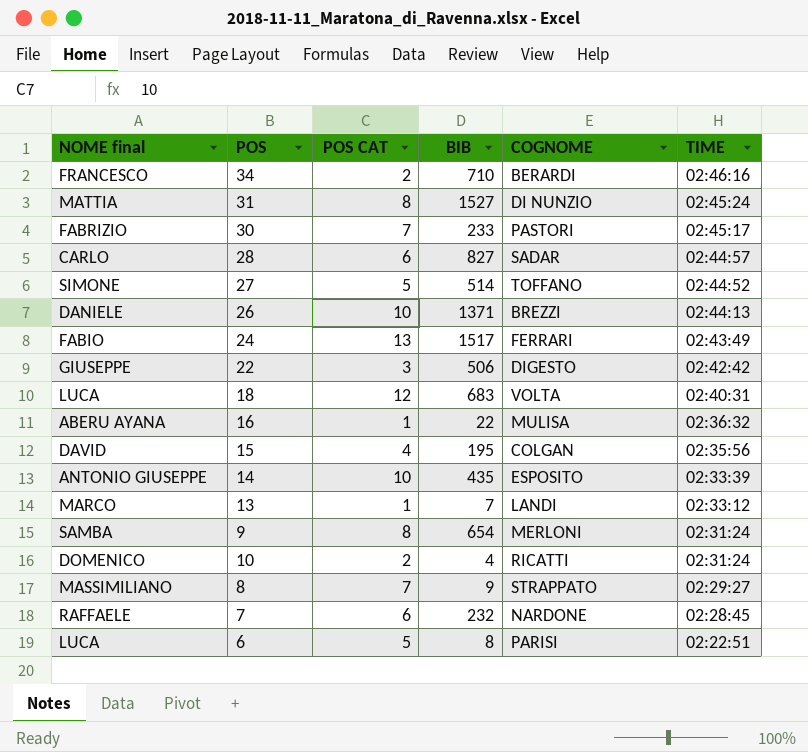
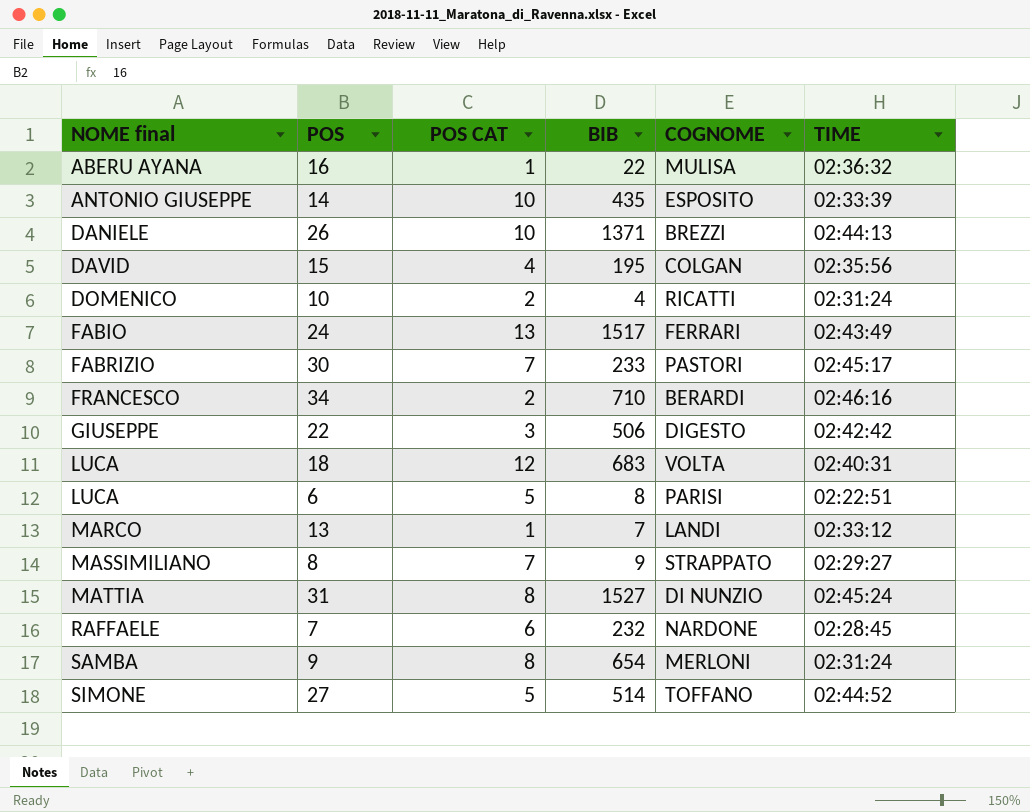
row order: TIME descending -> NOME final ascending
row 28: CARLO | 6 | 827 | SADAR | 02:44:57 -> none

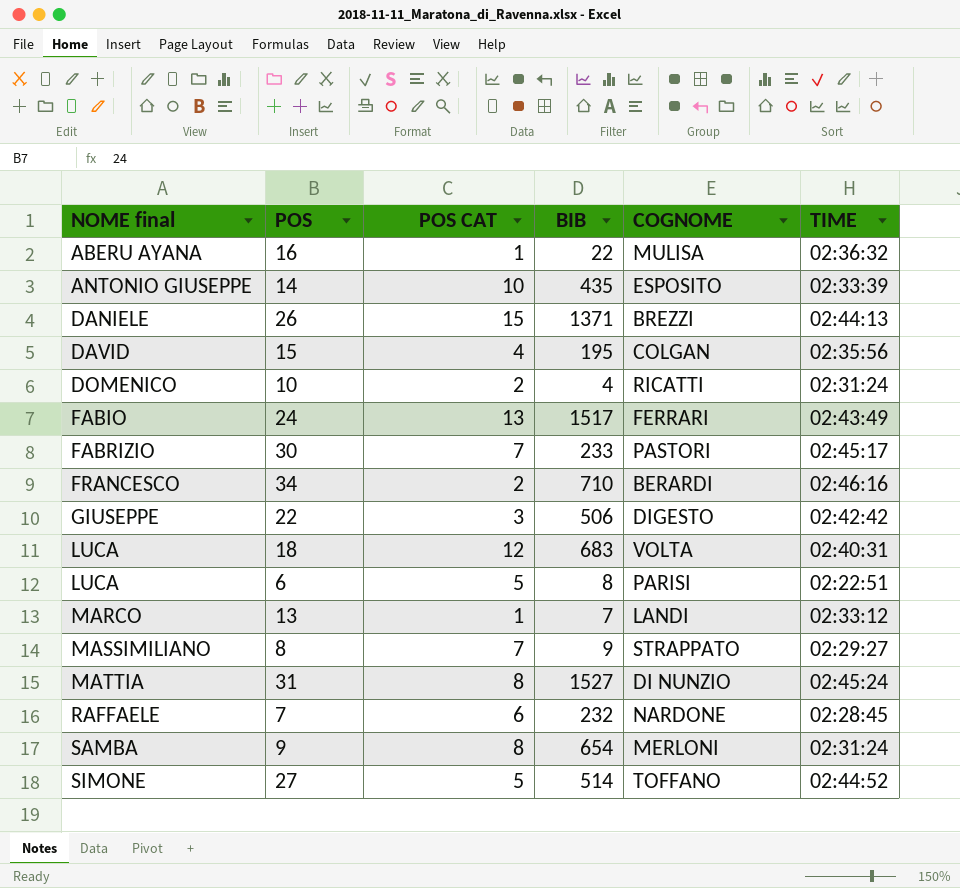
26 | POS CAT: 10 -> 15

